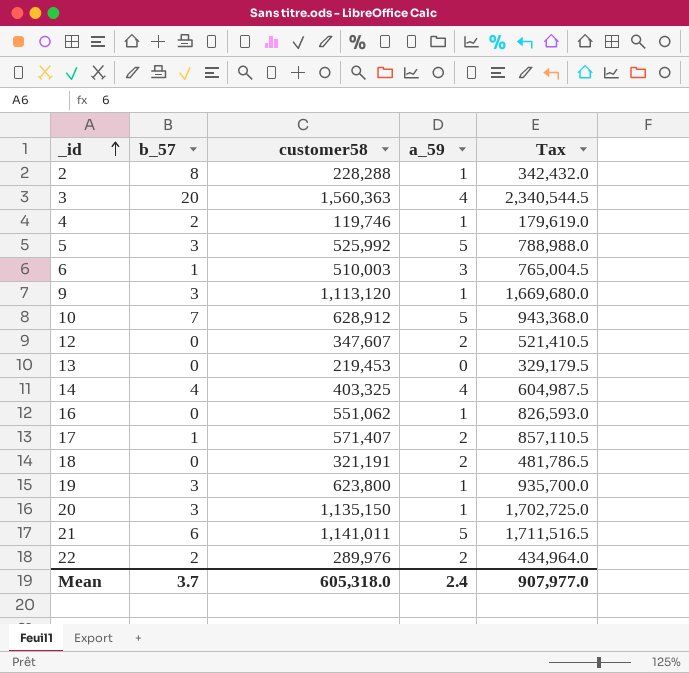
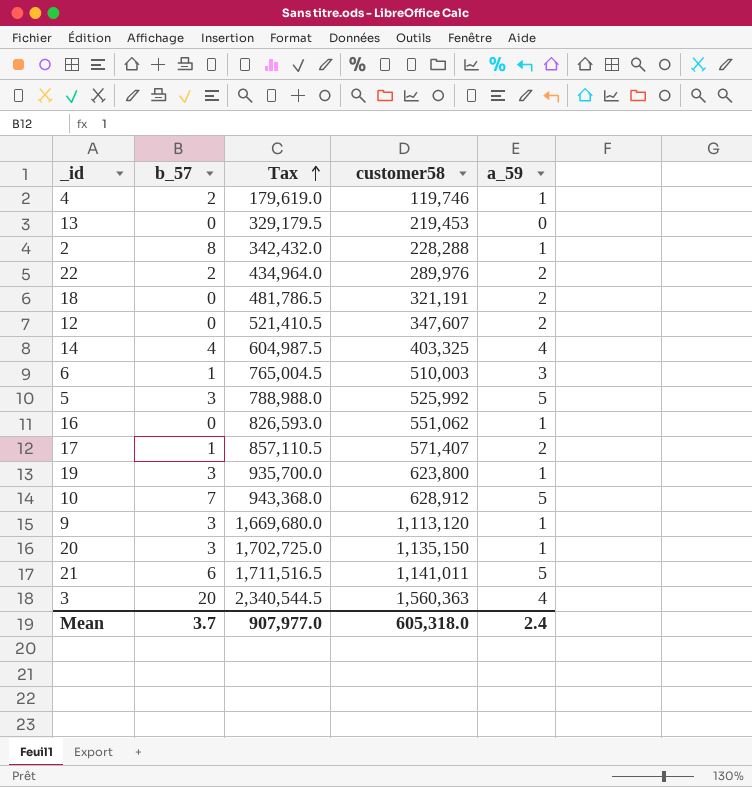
row order: _id ascending -> Tax ascending
column Tax | position: 5 -> 3

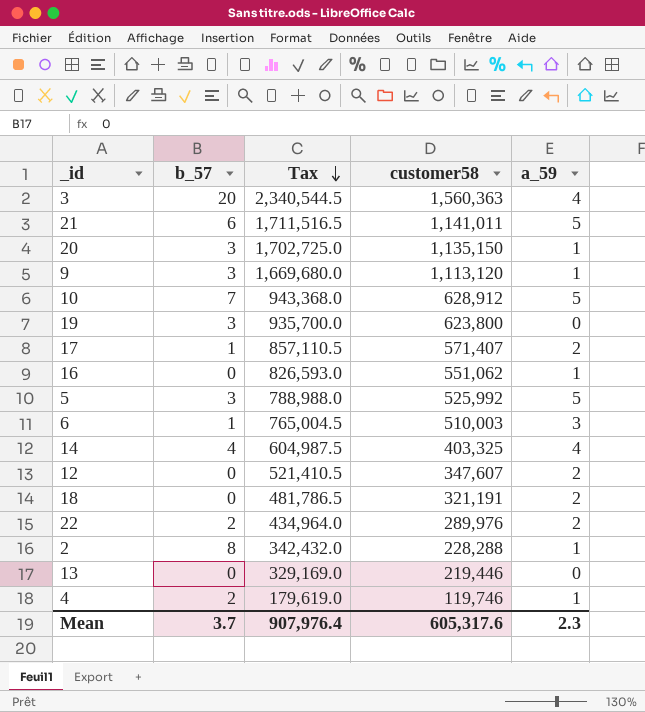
row order: Tax ascending -> Tax descending
19 | a_59: 1 -> 0
13 | Tax: 329,179.5 -> 329,169.0
13 | customer58: 219,453 -> 219,446
Mean | Tax: 907,977.0 -> 907,976.4
Mean | customer58: 605,318.0 -> 605,317.6
Mean | a_59: 2.4 -> 2.3

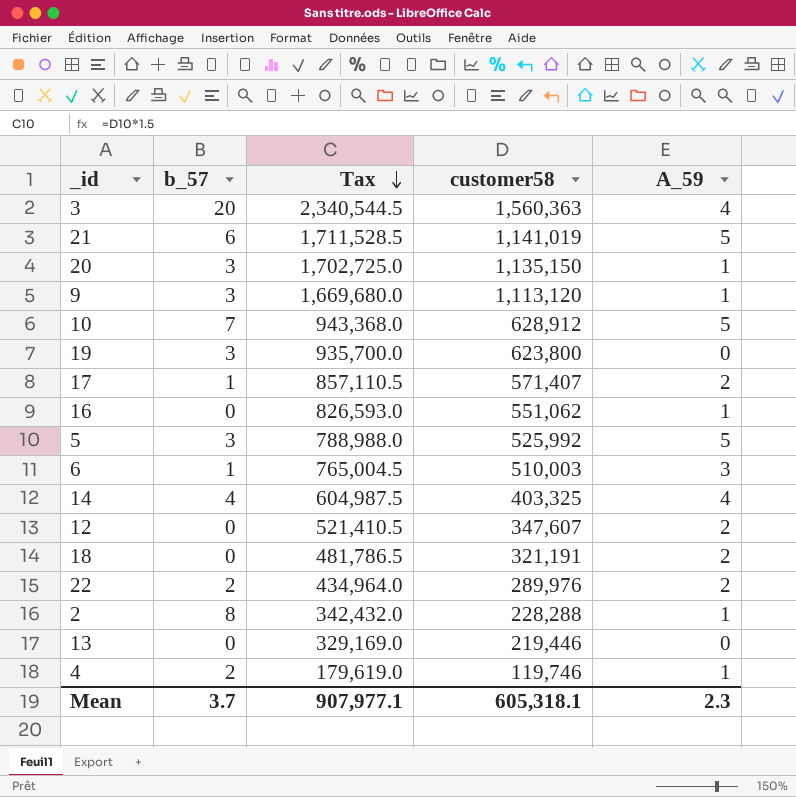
column name: a_59 -> A_59
21 | Tax: 1,711,516.5 -> 1,711,528.5
21 | customer58: 1,141,011 -> 1,141,019
Mean | Tax: 907,976.4 -> 907,977.1
Mean | customer58: 605,317.6 -> 605,318.1

